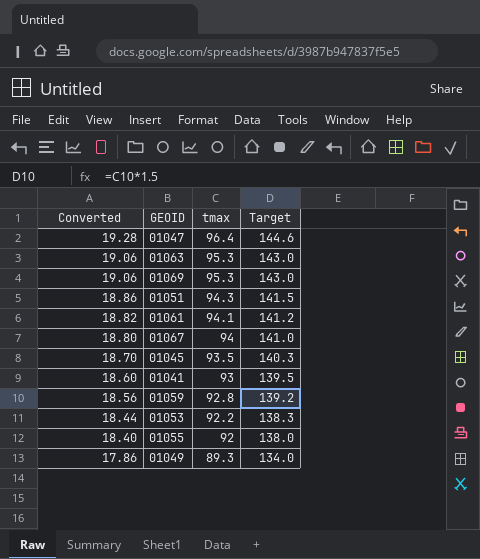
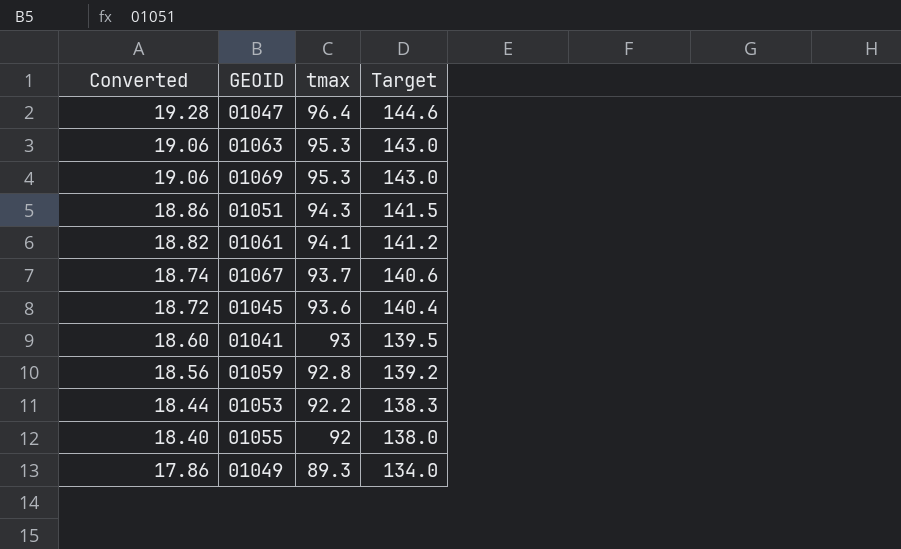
01067 | Converted: 18.80 -> 18.74
01067 | tmax: 94 -> 93.7
01067 | Target: 141.0 -> 140.6
01045 | Converted: 18.70 -> 18.72
01045 | tmax: 93.5 -> 93.6
01045 | Target: 140.3 -> 140.4

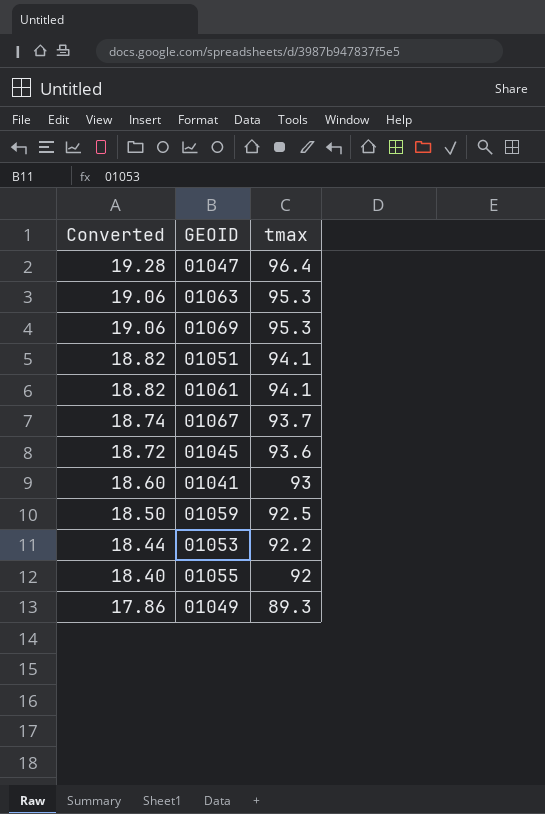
column Target | formula: [tmax] * 1.5 -> none
01051 | Converted: 18.86 -> 18.82
01051 | tmax: 94.3 -> 94.1
01059 | Converted: 18.56 -> 18.50
01059 | tmax: 92.8 -> 92.5

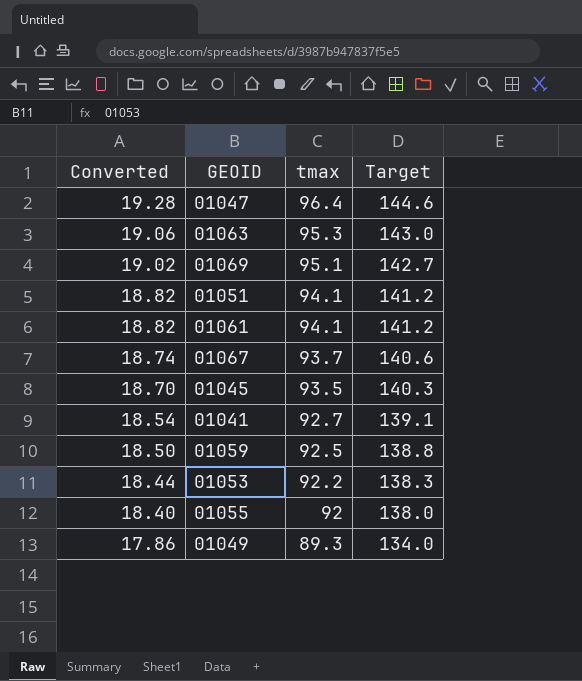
column Target | formula: none -> [tmax] * 1.5
01069 | Converted: 19.06 -> 19.02
01069 | tmax: 95.3 -> 95.1
01045 | Converted: 18.72 -> 18.70
01045 | tmax: 93.6 -> 93.5
01041 | Converted: 18.60 -> 18.54
01041 | tmax: 93 -> 92.7

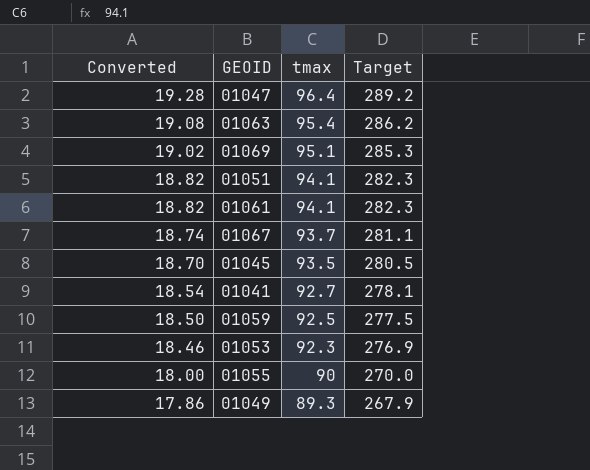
column Target | formula: [tmax] * 1.5 -> [tmax] * 3
01063 | Converted: 19.06 -> 19.08
01063 | tmax: 95.3 -> 95.4
01053 | Converted: 18.44 -> 18.46
01053 | tmax: 92.2 -> 92.3
01055 | Converted: 18.40 -> 18.00
01055 | tmax: 92 -> 90

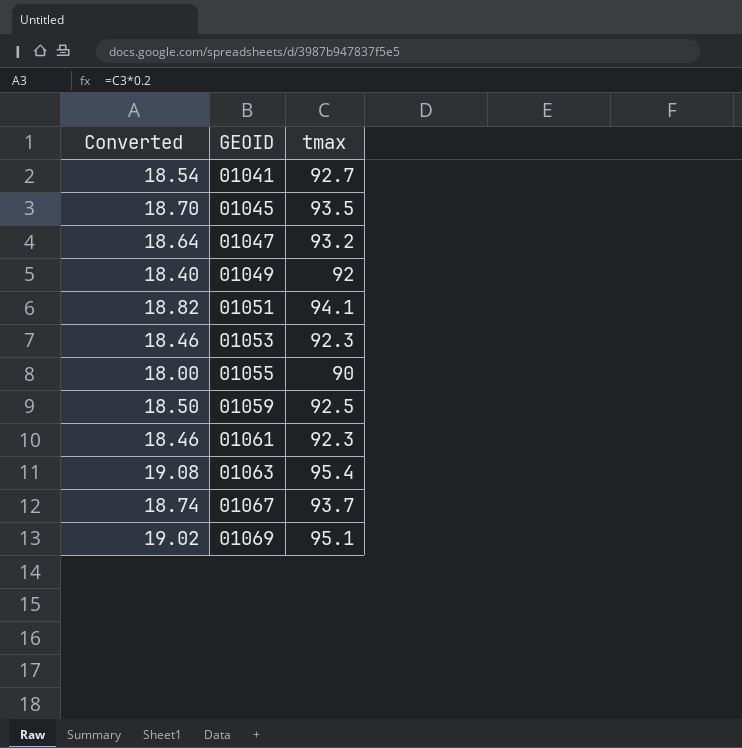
row order: Converted descending -> GEOID ascending
column Target | formula: [tmax] * 3 -> none
01047 | Converted: 19.28 -> 18.64
01047 | tmax: 96.4 -> 93.2
01049 | Converted: 17.86 -> 18.40
01049 | tmax: 89.3 -> 92
01061 | Converted: 18.82 -> 18.46
01061 | tmax: 94.1 -> 92.3

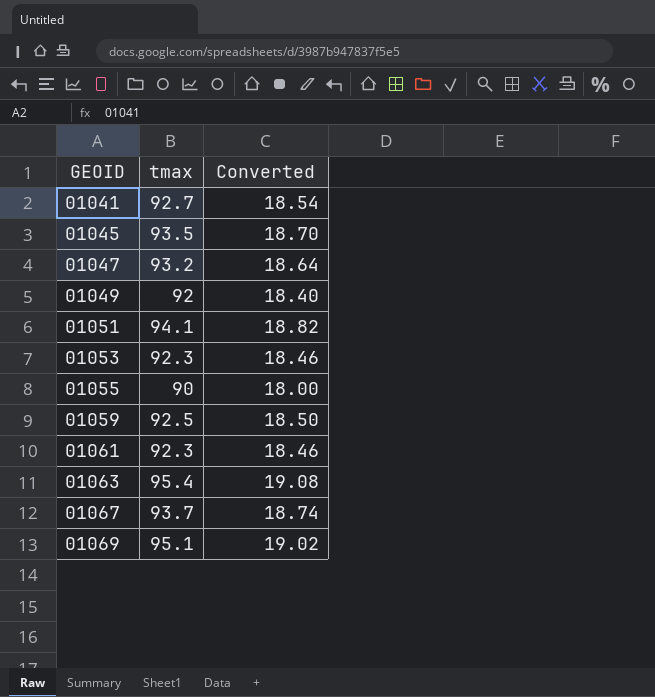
column Converted | position: 1 -> 3

